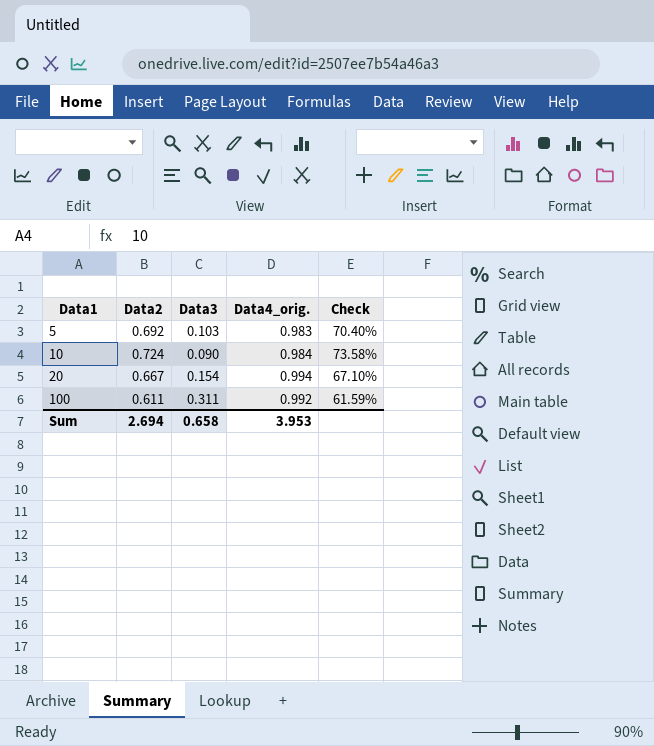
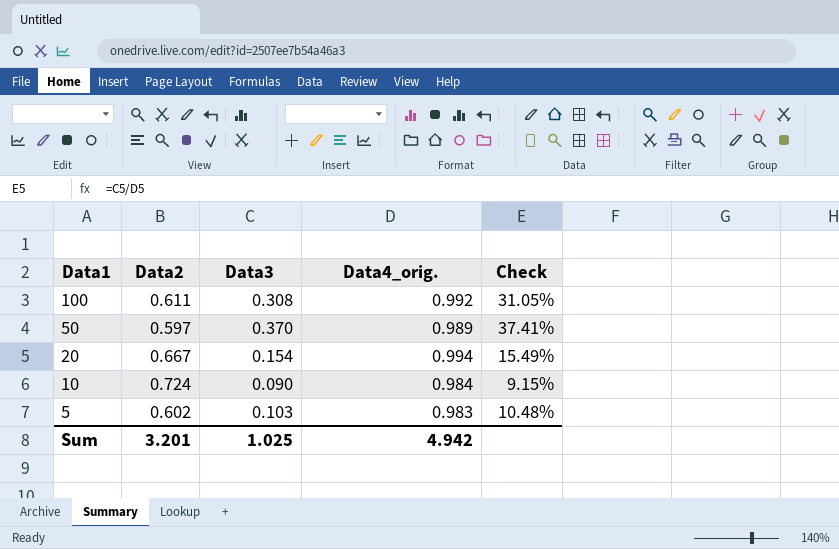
row order: Data1 ascending -> Data1 descending
column Check | formula: [Data2] / [Data4_orig.] -> [Data3] / [Data4_orig.]
100 | Data3: 0.311 -> 0.308
row 50: none -> 0.597 | 0.370 | 0.989 | 37.41%
5 | Data2: 0.692 -> 0.602
Sum | Data2: 2.694 -> 3.201
Sum | Data3: 0.658 -> 1.025
Sum | Data4_orig.: 3.953 -> 4.942

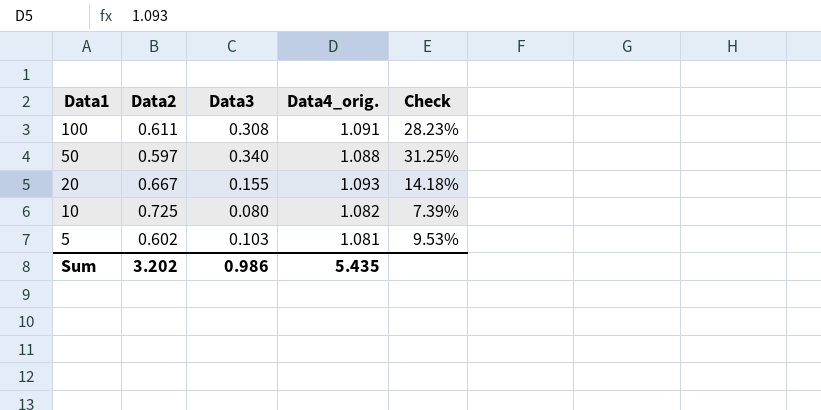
100 | Data4_orig.: 0.992 -> 1.091
100 | Check: 31.05% -> 28.23%
50 | Data3: 0.370 -> 0.340
50 | Data4_orig.: 0.989 -> 1.088
50 | Check: 37.41% -> 31.25%
20 | Data3: 0.154 -> 0.155
20 | Data4_orig.: 0.994 -> 1.093
20 | Check: 15.49% -> 14.18%
10 | Data2: 0.724 -> 0.725
10 | Data3: 0.090 -> 0.080
10 | Data4_orig.: 0.984 -> 1.082
10 | Check: 9.15% -> 7.39%
5 | Data4_orig.: 0.983 -> 1.081
5 | Check: 10.48% -> 9.53%
Sum | Data2: 3.201 -> 3.202
Sum | Data3: 1.025 -> 0.986
Sum | Data4_orig.: 4.942 -> 5.435

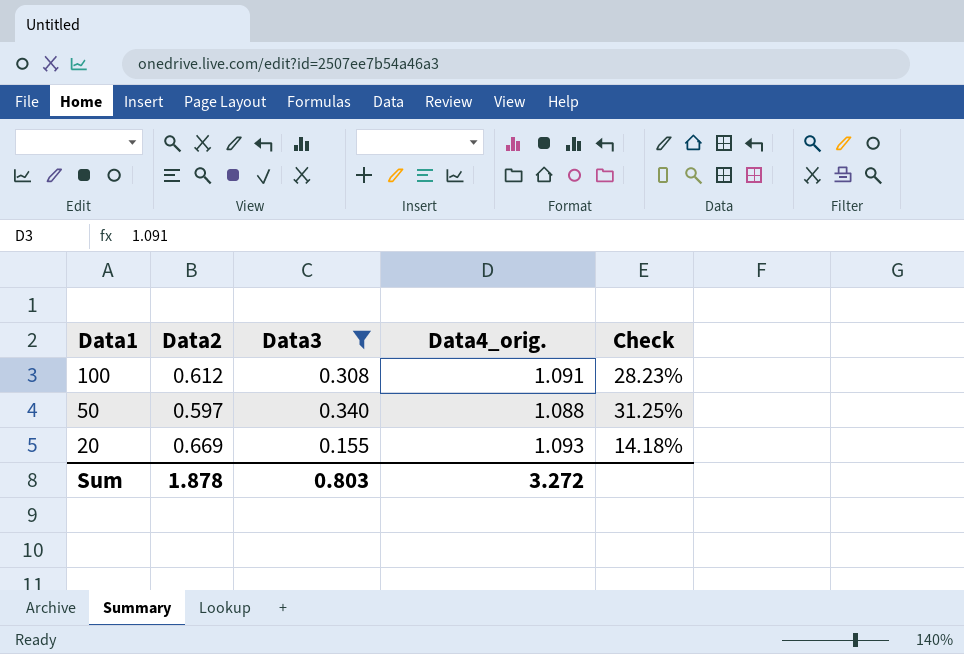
filter: none -> Data3 >= 0.155
100 | Data2: 0.611 -> 0.612
20 | Data2: 0.667 -> 0.669
Sum | Data2: 3.202 -> 1.878
Sum | Data3: 0.986 -> 0.803
Sum | Data4_orig.: 5.435 -> 3.272

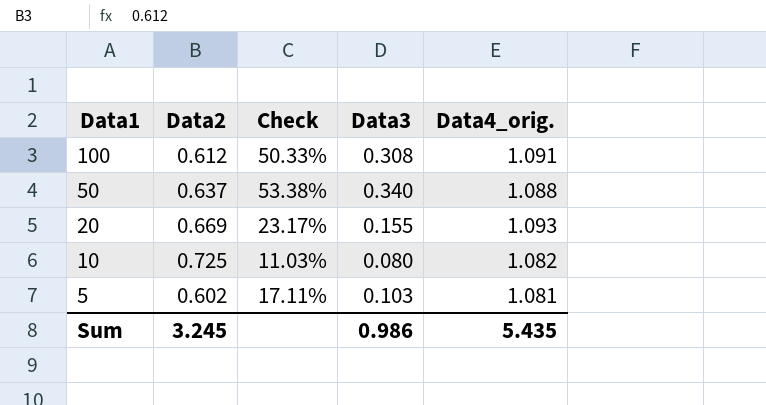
filter: Data3 >= 0.155 -> none
column Check | formula: [Data3] / [Data4_orig.] -> [Data3] / [Data2]
column Check | position: 5 -> 3
50 | Data2: 0.597 -> 0.637
Sum | Data2: 1.878 -> 3.245
Sum | Data3: 0.803 -> 0.986
Sum | Data4_orig.: 3.272 -> 5.435

